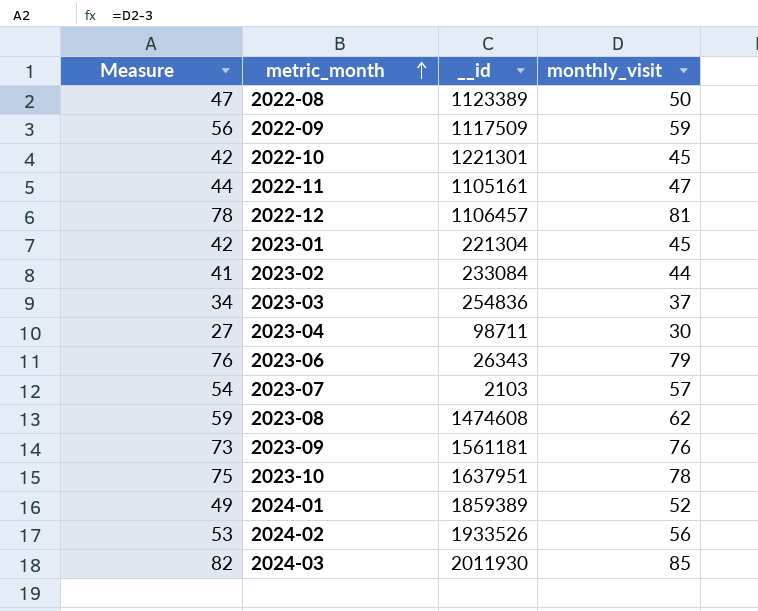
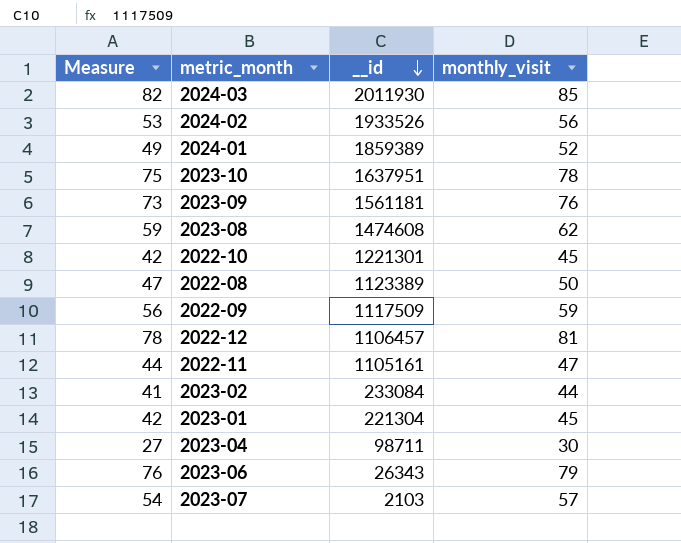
row order: metric_month ascending -> __id descending
row 2023-03: 34 | 254836 | 37 -> none

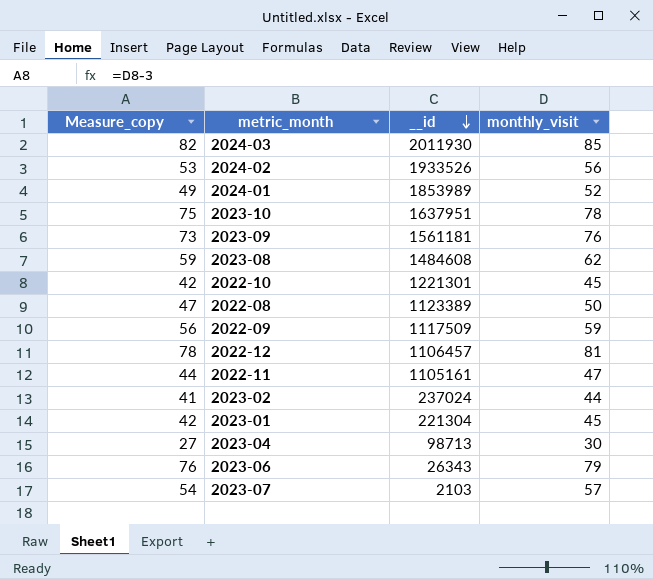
column name: Measure -> Measure_copy
2024-01 | __id: 1859389 -> 1853989
2023-08 | __id: 1474608 -> 1484608
2023-02 | __id: 233084 -> 237024
2023-04 | __id: 98711 -> 98713

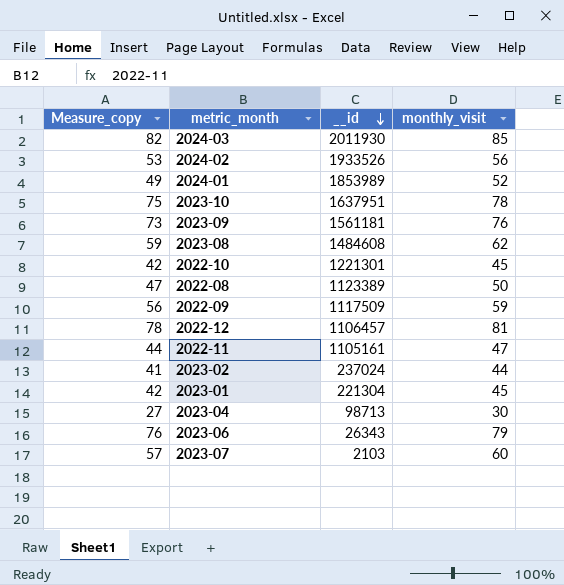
2023-07 | Measure_copy: 54 -> 57
2023-07 | monthly_visit: 57 -> 60

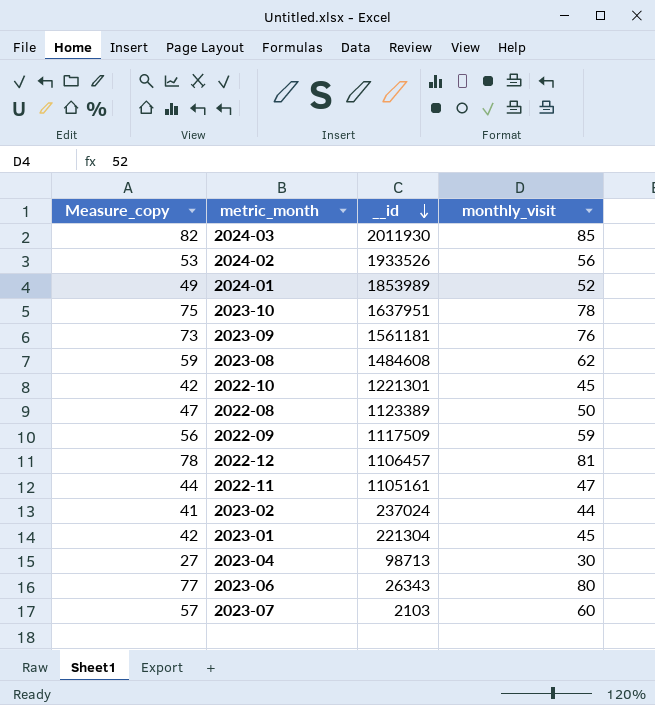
2023-06 | Measure_copy: 76 -> 77
2023-06 | monthly_visit: 79 -> 80

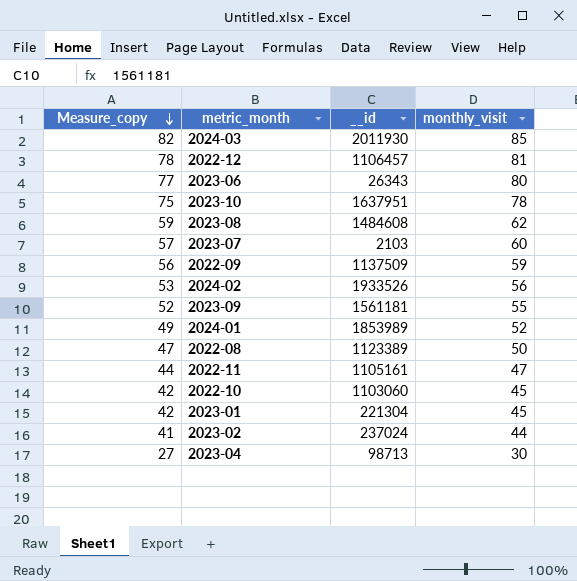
row order: __id descending -> Measure_copy descending
2022-09 | __id: 1117509 -> 1137509
2023-09 | Measure_copy: 73 -> 52
2023-09 | monthly_visit: 76 -> 55
2022-10 | __id: 1221301 -> 1103060

